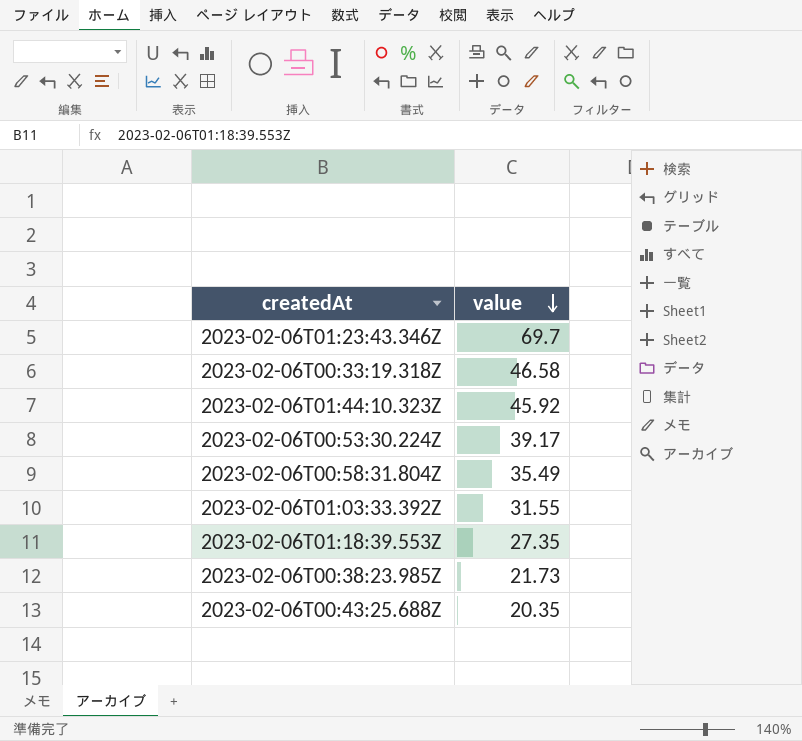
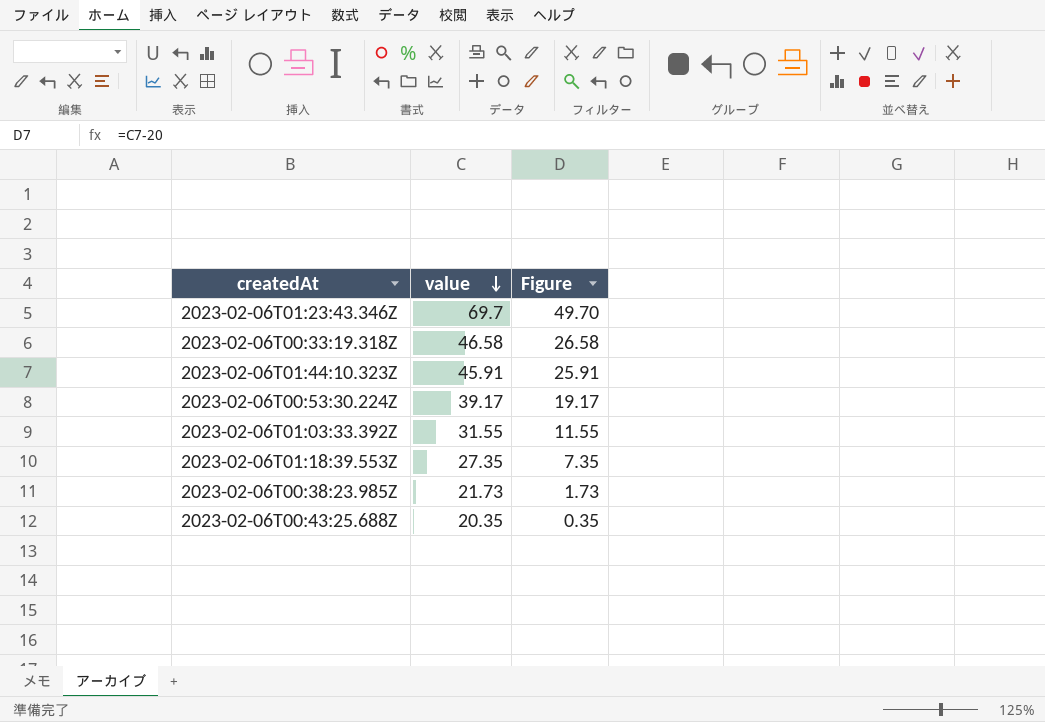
column Figure | formula: none -> [value] - 20
row 2023-02-06T00:58:31.804Z: 35.49 -> none
2023-02-06T01:44:10.323Z | value: 45.92 -> 45.91

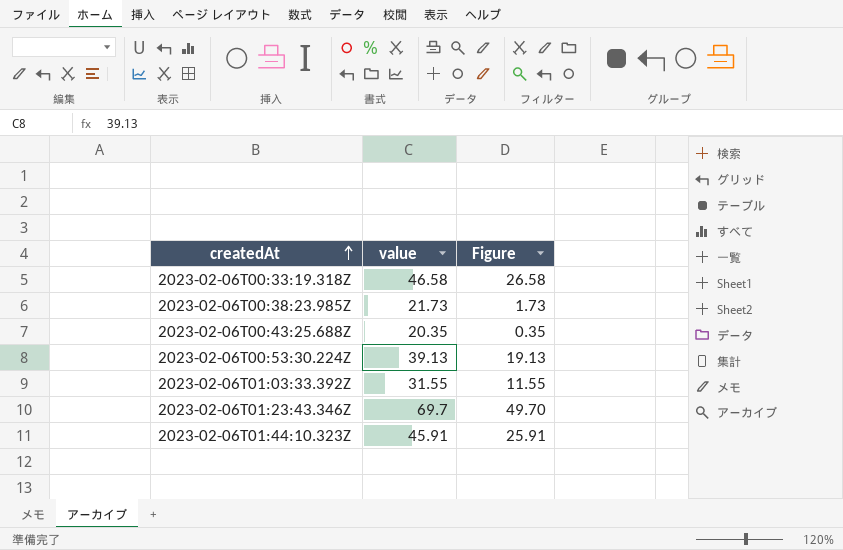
row order: value descending -> createdAt ascending
row 2023-02-06T01:18:39.553Z: 27.35 | 7.35 -> none
2023-02-06T00:53:30.224Z | value: 39.17 -> 39.13
2023-02-06T00:53:30.224Z | Figure: 19.17 -> 19.13

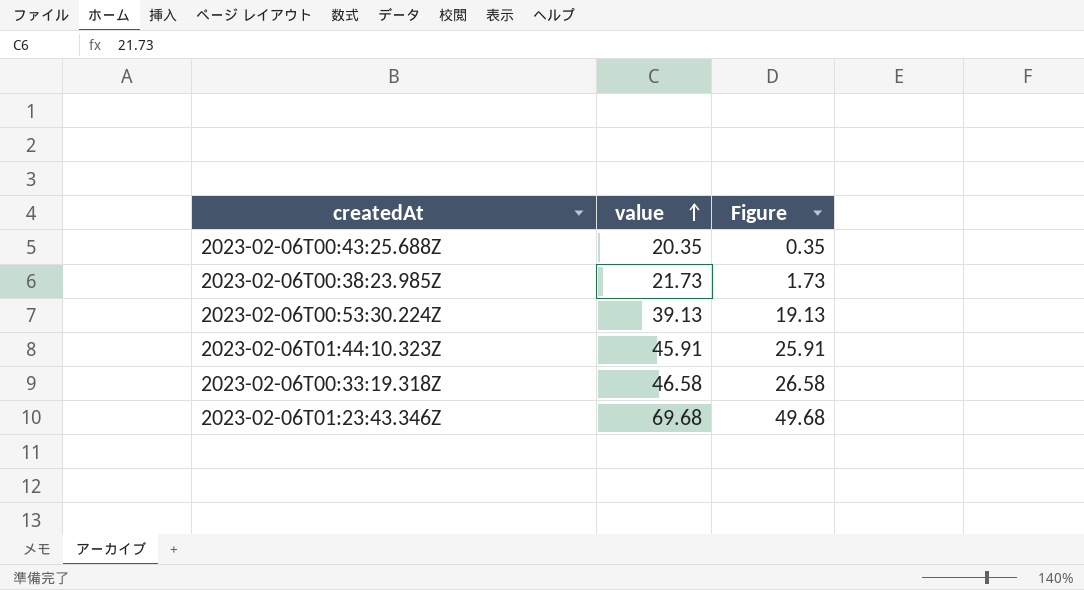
row order: createdAt ascending -> value ascending
row 2023-02-06T01:03:33.392Z: 31.55 | 11.55 -> none
2023-02-06T01:23:43.346Z | value: 69.7 -> 69.68
2023-02-06T01:23:43.346Z | Figure: 49.70 -> 49.68

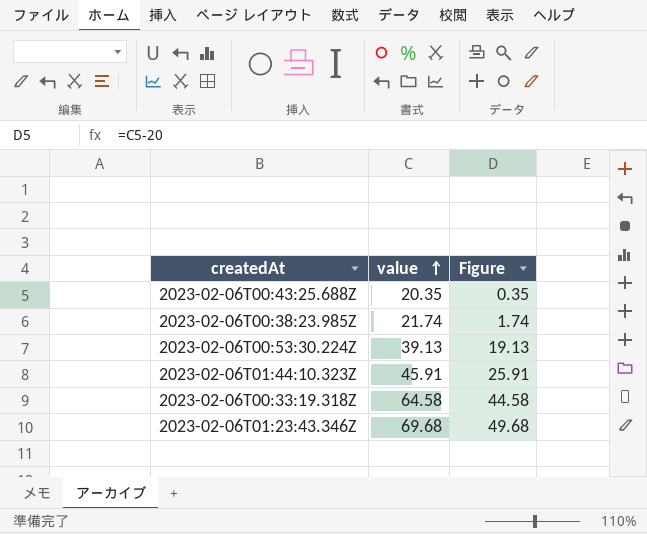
2023-02-06T00:38:23.985Z | value: 21.73 -> 21.74
2023-02-06T00:38:23.985Z | Figure: 1.73 -> 1.74
2023-02-06T00:33:19.318Z | value: 46.58 -> 64.58
2023-02-06T00:33:19.318Z | Figure: 26.58 -> 44.58

